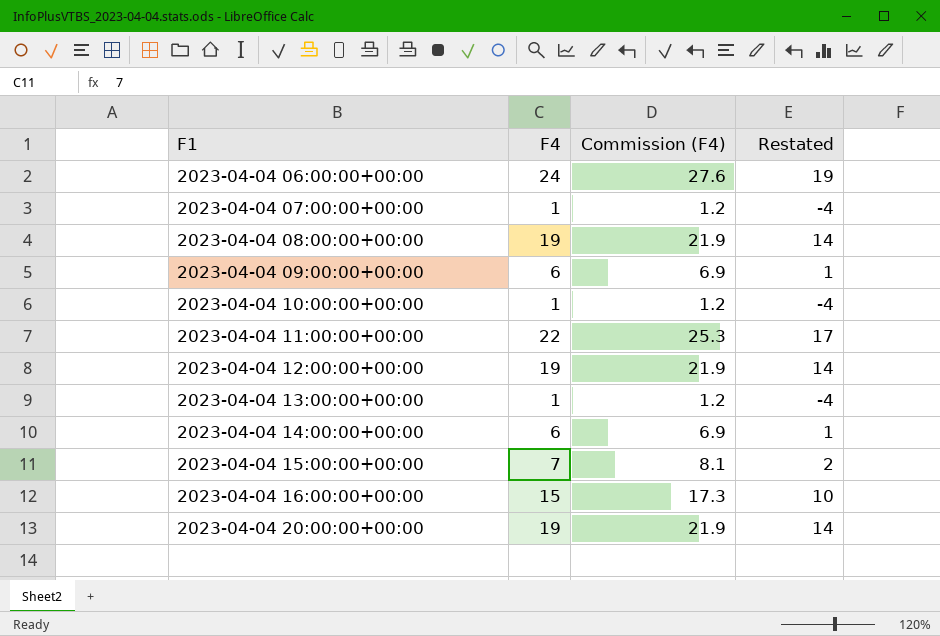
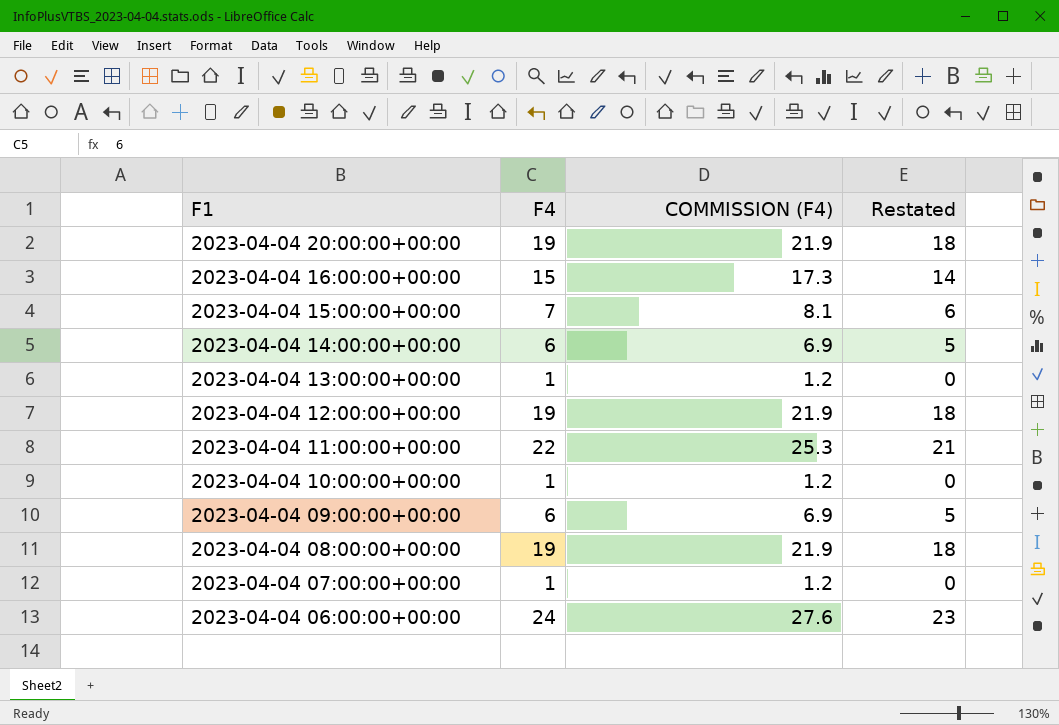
row order: F1 ascending -> F1 descending
column name: Commission (F4) -> COMMISSION (F4)
column Restated | formula: [F4] - 5 -> [F4] - 1

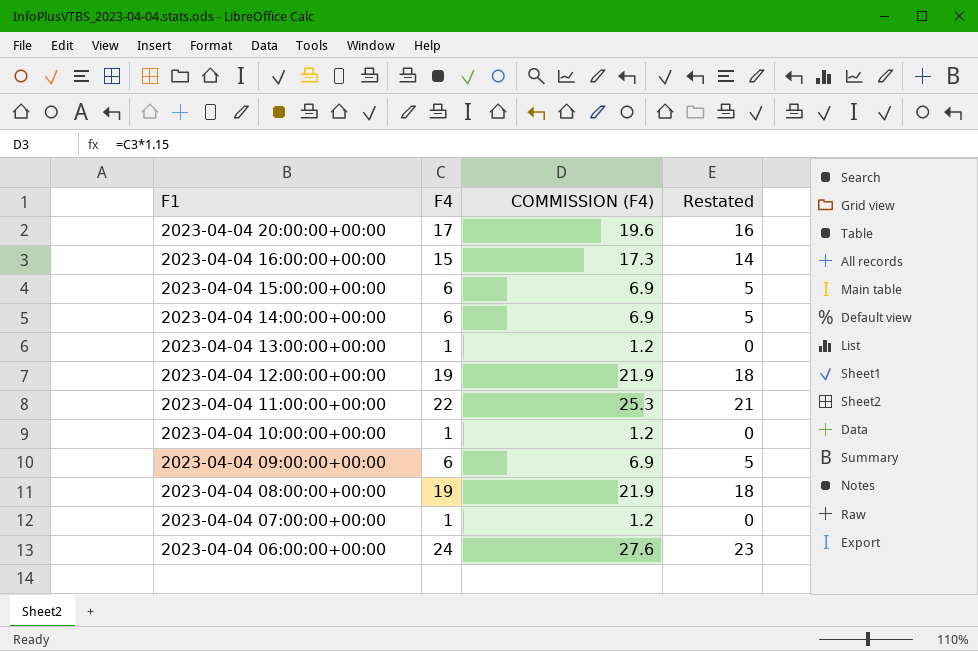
2023-04-04 20:00:00+00:00 | F4: 19 -> 17
2023-04-04 20:00:00+00:00 | COMMISSION (F4): 21.9 -> 19.6
2023-04-04 20:00:00+00:00 | Restated: 18 -> 16
2023-04-04 15:00:00+00:00 | F4: 7 -> 6
2023-04-04 15:00:00+00:00 | COMMISSION (F4): 8.1 -> 6.9
2023-04-04 15:00:00+00:00 | Restated: 6 -> 5

